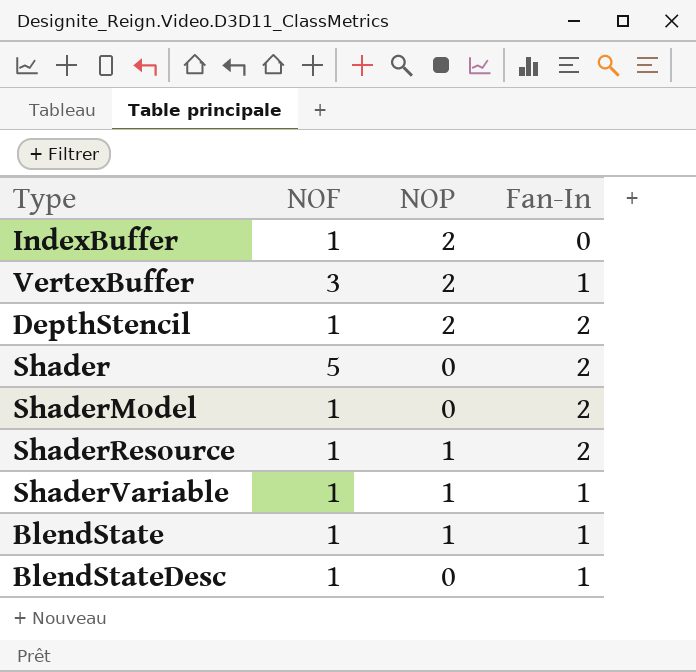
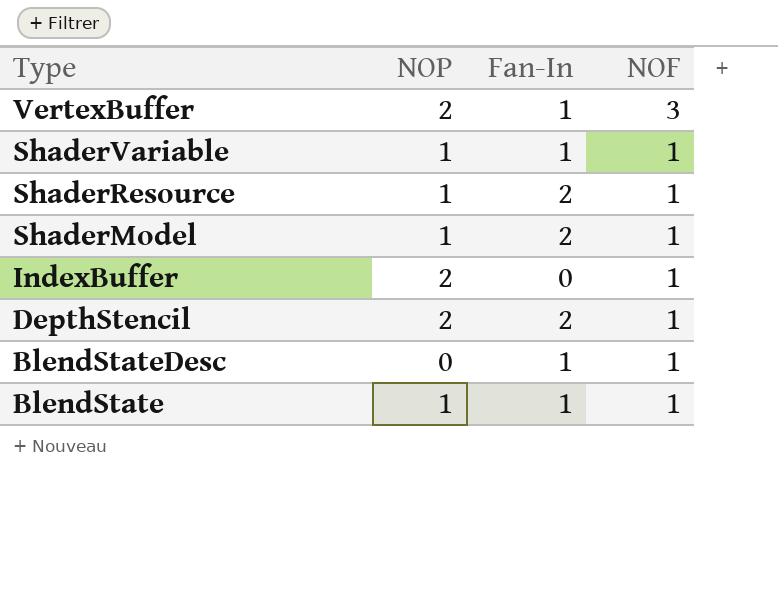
row order: none -> Type descending
column NOF | position: 2 -> 4
row Shader: 5 | 0 | 2 -> none
ShaderModel | NOP: 0 -> 1

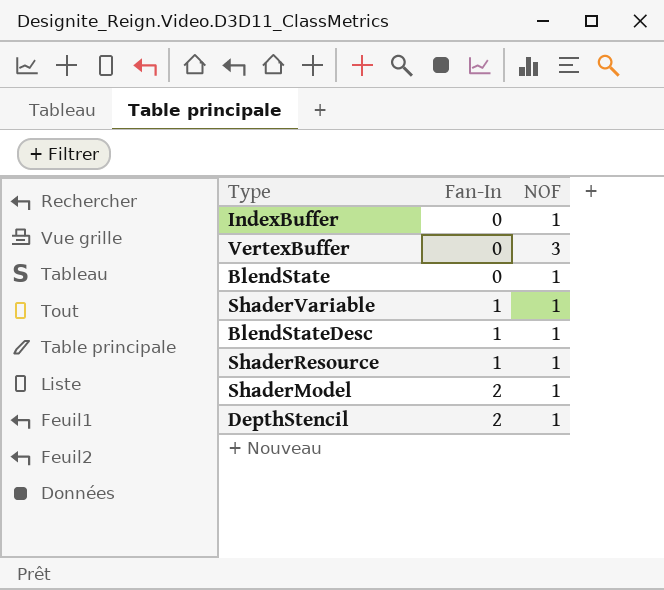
row order: Type descending -> Fan-In ascending
column NOP | position: 2 -> none
VertexBuffer | Fan-In: 1 -> 0
BlendState | Fan-In: 1 -> 0
ShaderResource | Fan-In: 2 -> 1

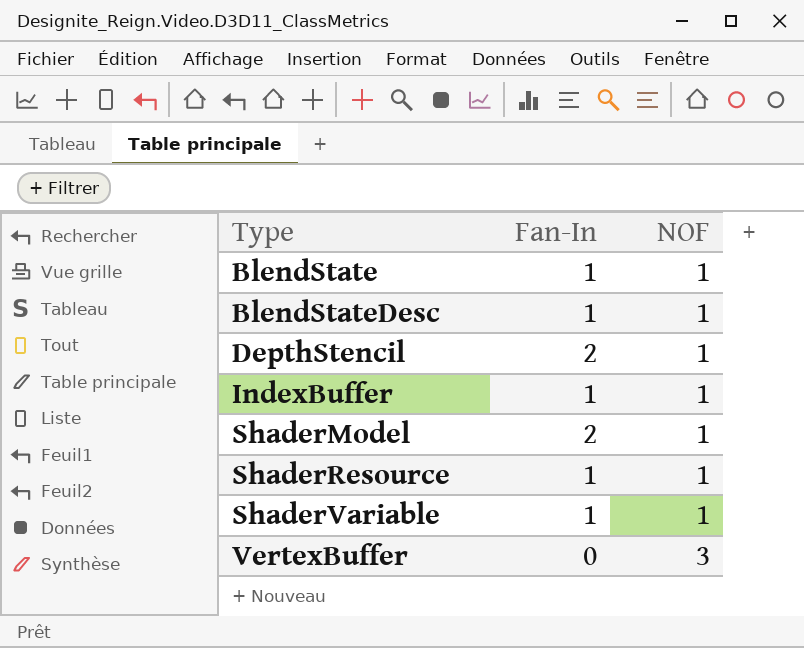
row order: Fan-In ascending -> Type ascending
BlendState | Fan-In: 0 -> 1
IndexBuffer | Fan-In: 0 -> 1

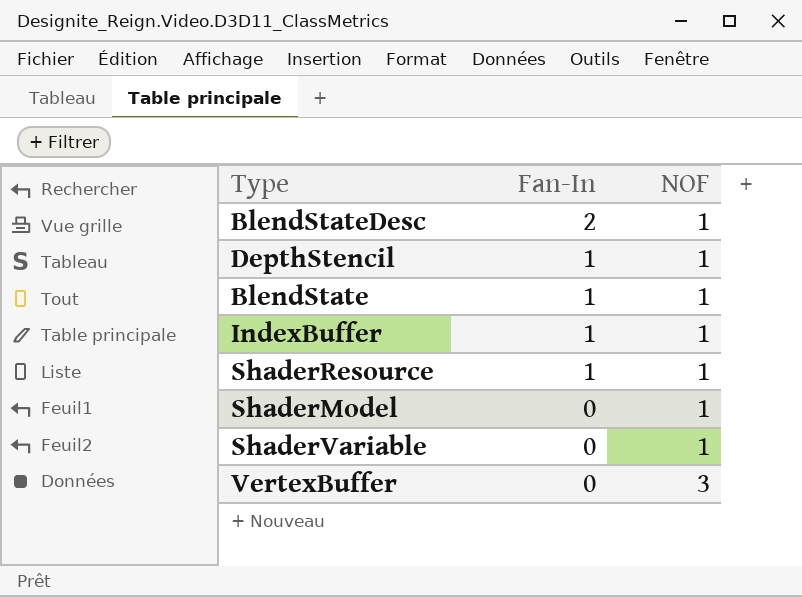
row order: Type ascending -> Fan-In descending
BlendStateDesc | Fan-In: 1 -> 2
DepthStencil | Fan-In: 2 -> 1
ShaderModel | Fan-In: 2 -> 0
ShaderVariable | Fan-In: 1 -> 0

